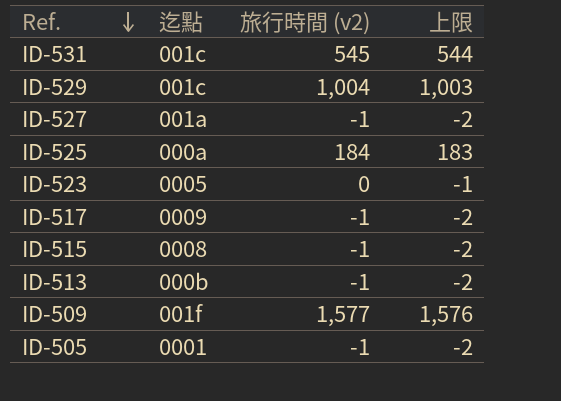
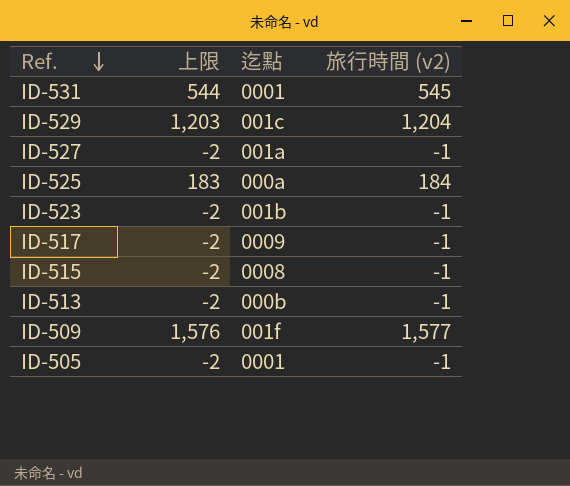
column 上限 | position: 4 -> 2
ID-531 | 迄點: 001c -> 0001
ID-529 | 上限: 1,003 -> 1,203
ID-529 | 旅行時間 (v2): 1,004 -> 1,204
ID-523 | 上限: -1 -> -2
ID-523 | 迄點: 0005 -> 001b
ID-523 | 旅行時間 (v2): 0 -> -1

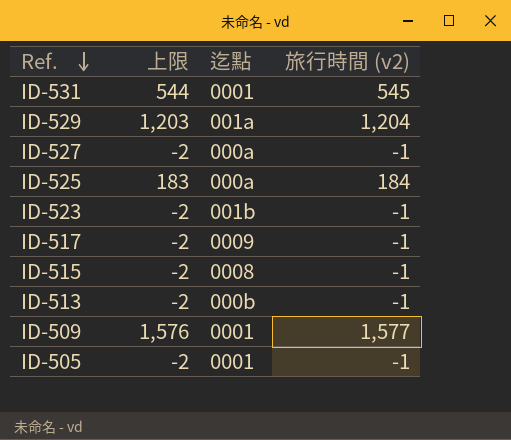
ID-529 | 迄點: 001c -> 001a
ID-527 | 迄點: 001a -> 000a
ID-509 | 迄點: 001f -> 0001

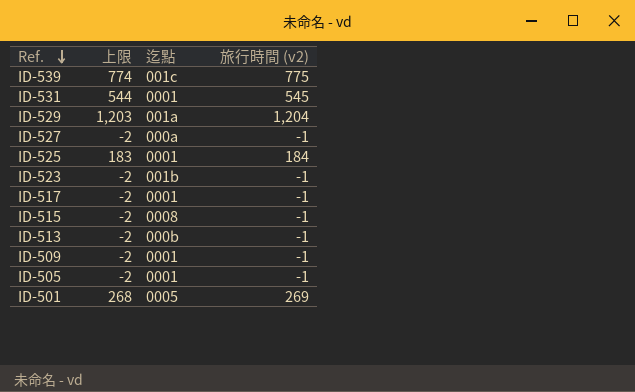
row ID-539: none -> 774 | 001c | 775
ID-525 | 迄點: 000a -> 0001
ID-517 | 迄點: 0009 -> 0001
ID-509 | 上限: 1,576 -> -2
ID-509 | 旅行時間 (v2): 1,577 -> -1
row ID-501: none -> 268 | 0005 | 269

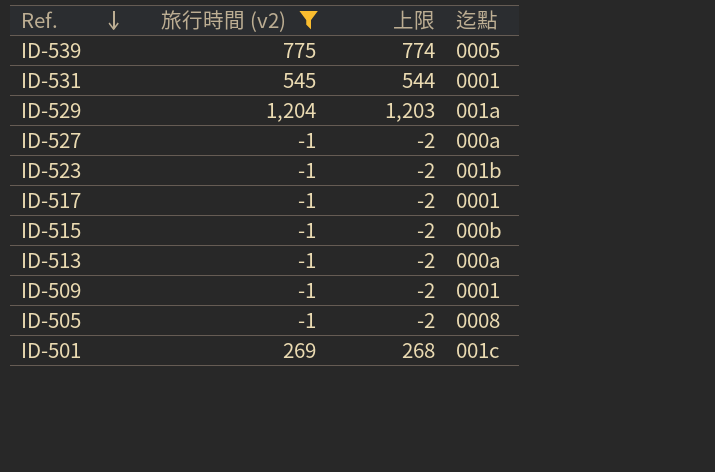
filter: none -> 旅行時間 (v2) != 184
column 旅行時間 (v2) | position: 4 -> 2
ID-539 | 迄點: 001c -> 0005
ID-515 | 迄點: 0008 -> 000b
ID-513 | 迄點: 000b -> 000a
ID-505 | 迄點: 0001 -> 0008
ID-501 | 迄點: 0005 -> 001c

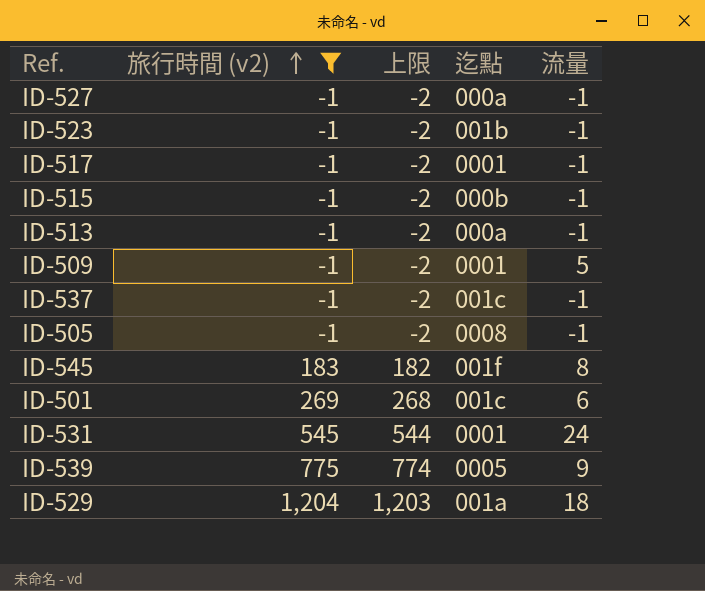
row order: Ref. descending -> 旅行時間 (v2) ascending
column 流量 | position: none -> 5
row ID-537: none -> -1 | -2 | 001c | -1
row ID-545: none -> 183 | 182 | 001f | 8

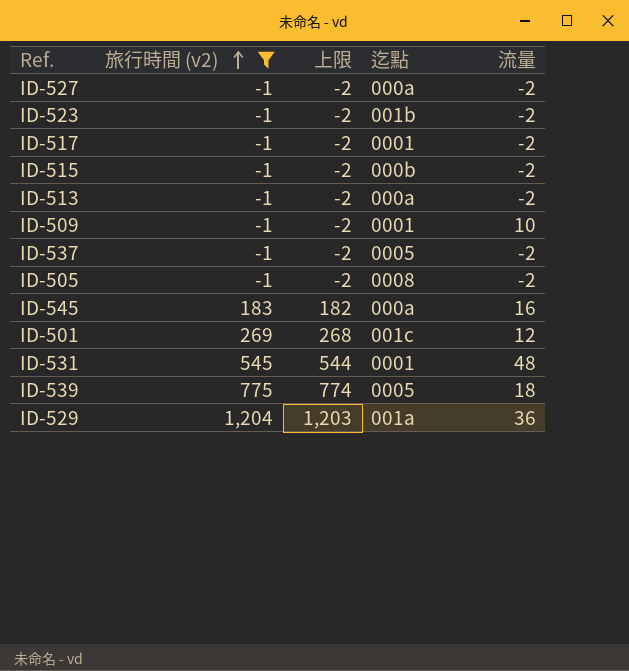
ID-527 | 流量: -1 -> -2
ID-523 | 流量: -1 -> -2
ID-517 | 流量: -1 -> -2
ID-515 | 流量: -1 -> -2
ID-513 | 流量: -1 -> -2
ID-509 | 流量: 5 -> 10
ID-537 | 迄點: 001c -> 0005
ID-537 | 流量: -1 -> -2
ID-505 | 流量: -1 -> -2
ID-545 | 迄點: 001f -> 000a
ID-545 | 流量: 8 -> 16
ID-501 | 流量: 6 -> 12
ID-531 | 流量: 24 -> 48
ID-539 | 流量: 9 -> 18
ID-529 | 流量: 18 -> 36

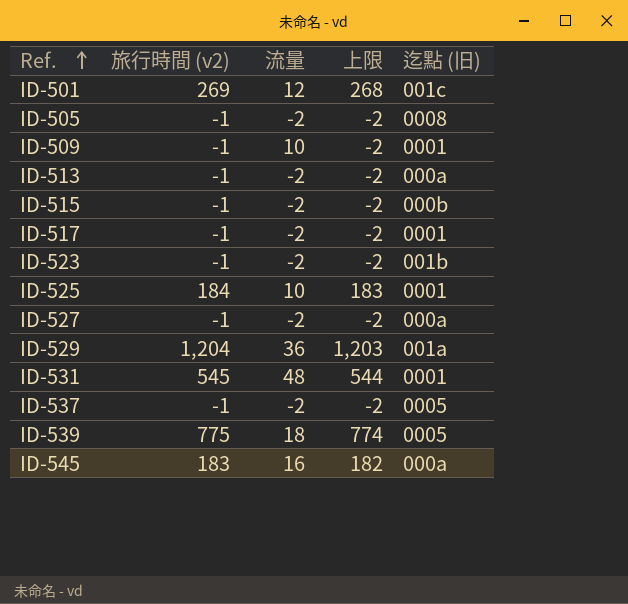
filter: 旅行時間 (v2) != 184 -> none
row order: 旅行時間 (v2) ascending -> Ref. ascending
column 流量 | position: 5 -> 3
column name: 迄點 -> 迄點 (旧)

